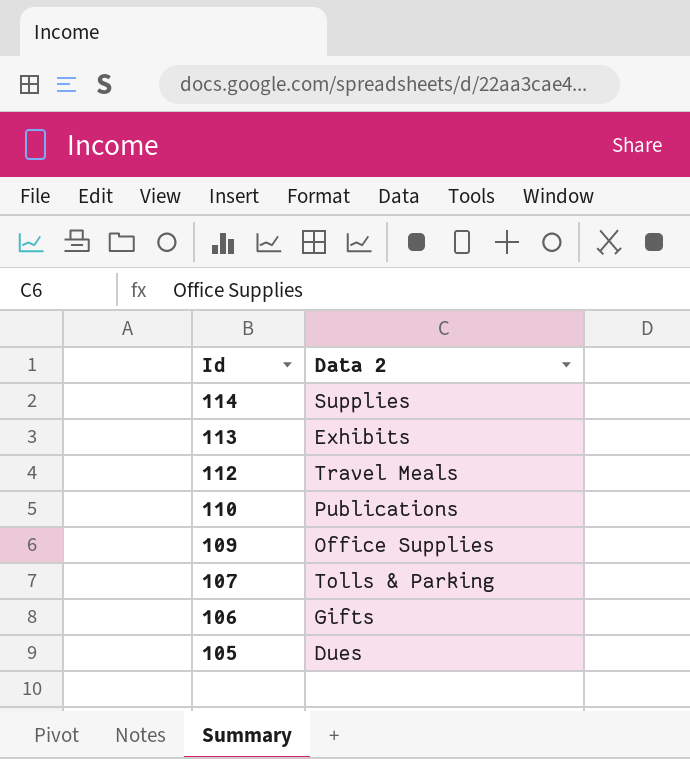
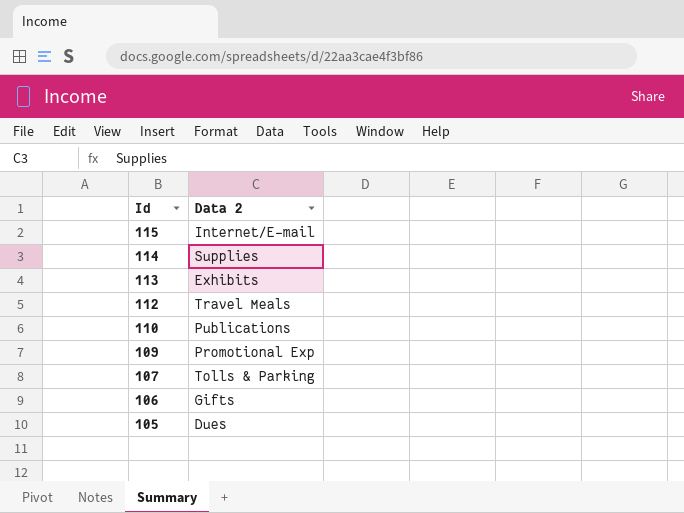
row 115: none -> Internet/E-mail
109 | Data 2: Office Supplies -> Promotional Exp

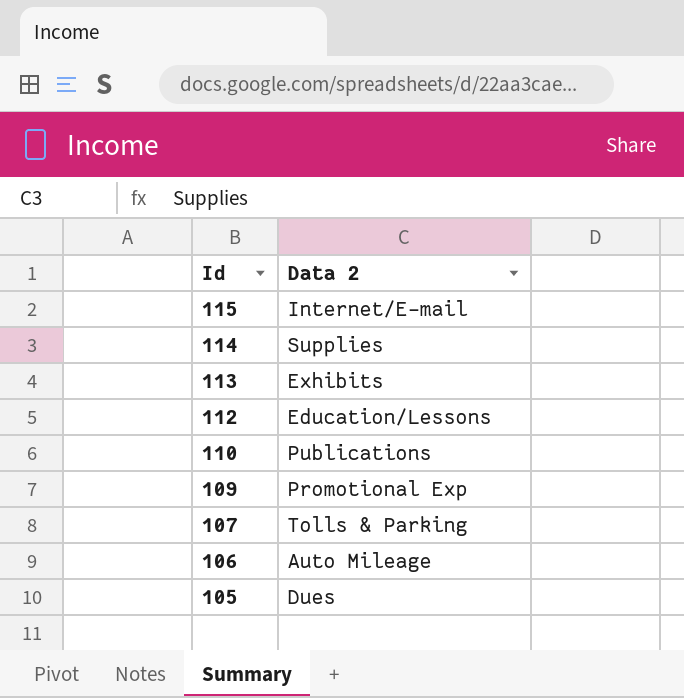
112 | Data 2: Travel Meals -> Education/Lessons
106 | Data 2: Gifts -> Auto Mileage

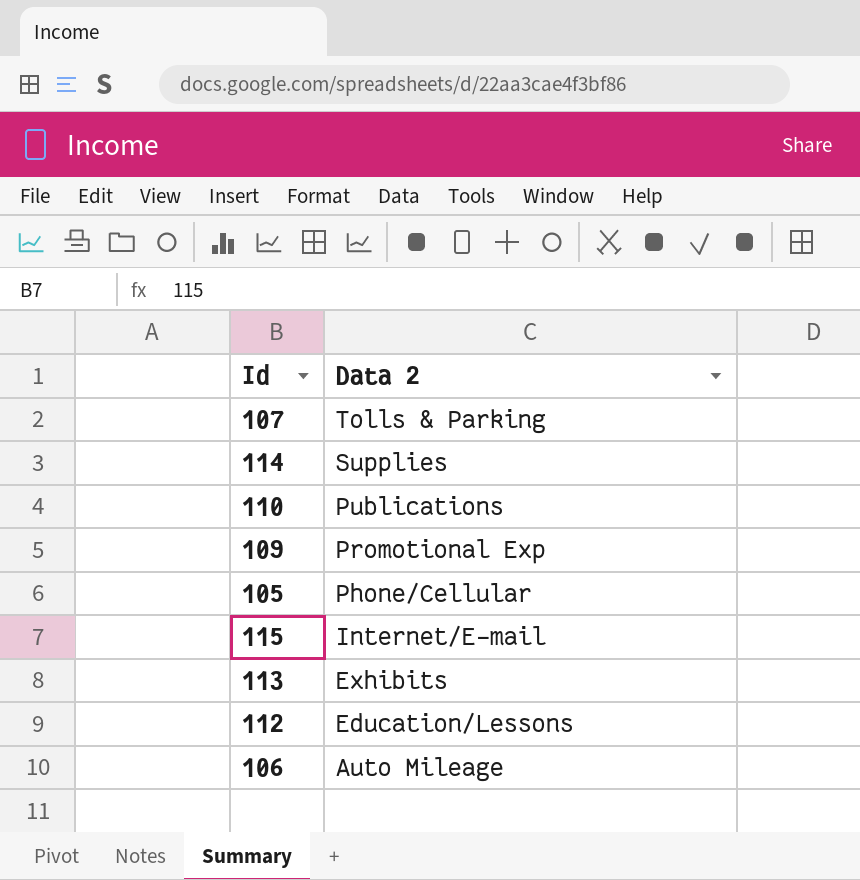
row order: Id descending -> Data 2 descending
105 | Data 2: Dues -> Phone/Cellular

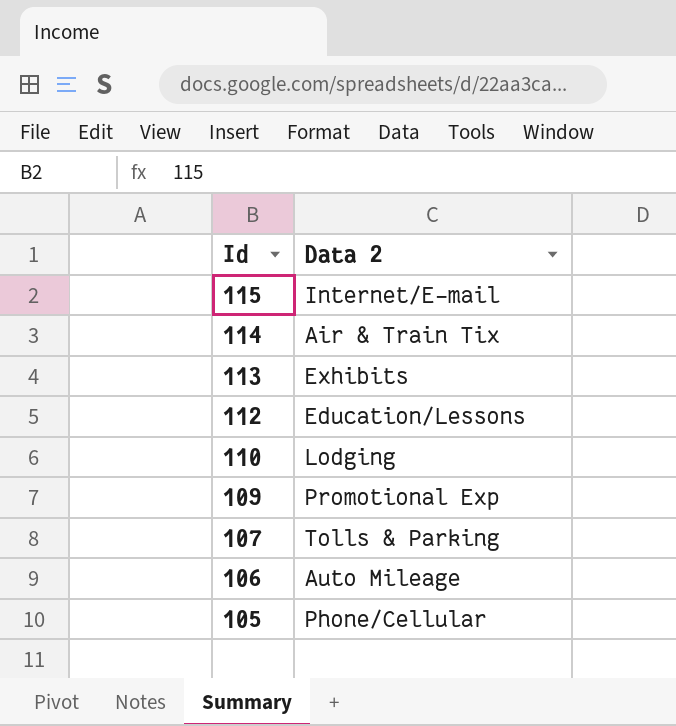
row order: Data 2 descending -> Id descending
114 | Data 2: Supplies -> Air & Train Tix
110 | Data 2: Publications -> Lodging

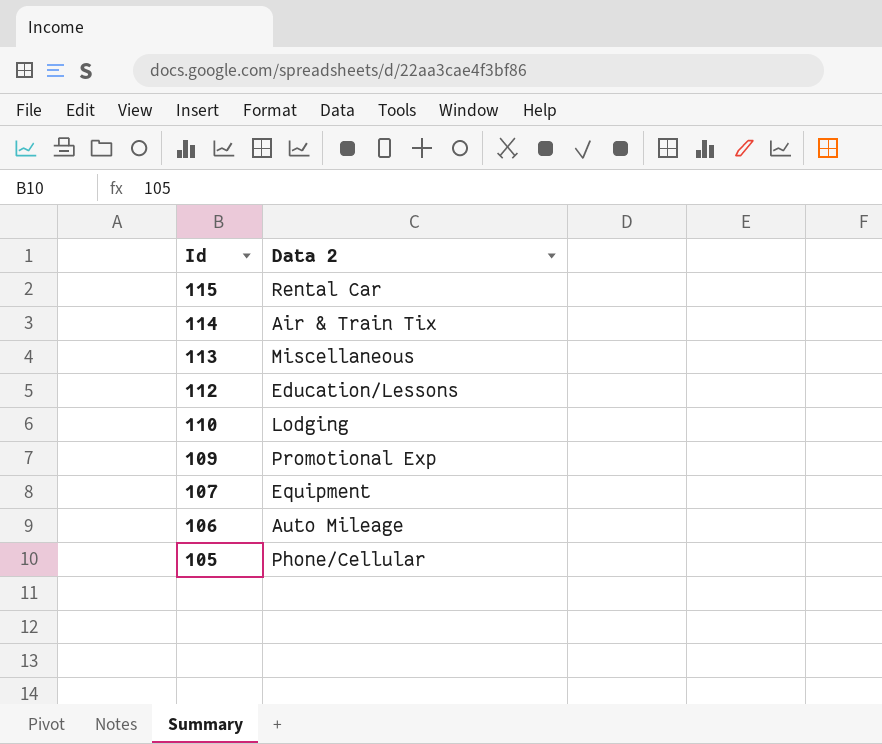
115 | Data 2: Internet/E-mail -> Rental Car
113 | Data 2: Exhibits -> Miscellaneous
107 | Data 2: Tolls & Parking -> Equipment

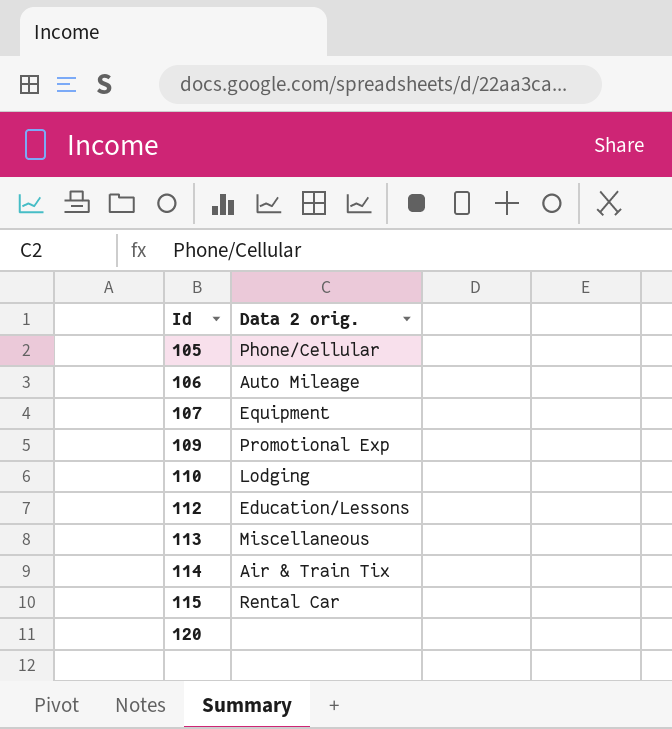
row order: Id descending -> Id ascending
column name: Data 2 -> Data 2 orig.
row 120: none -> none

